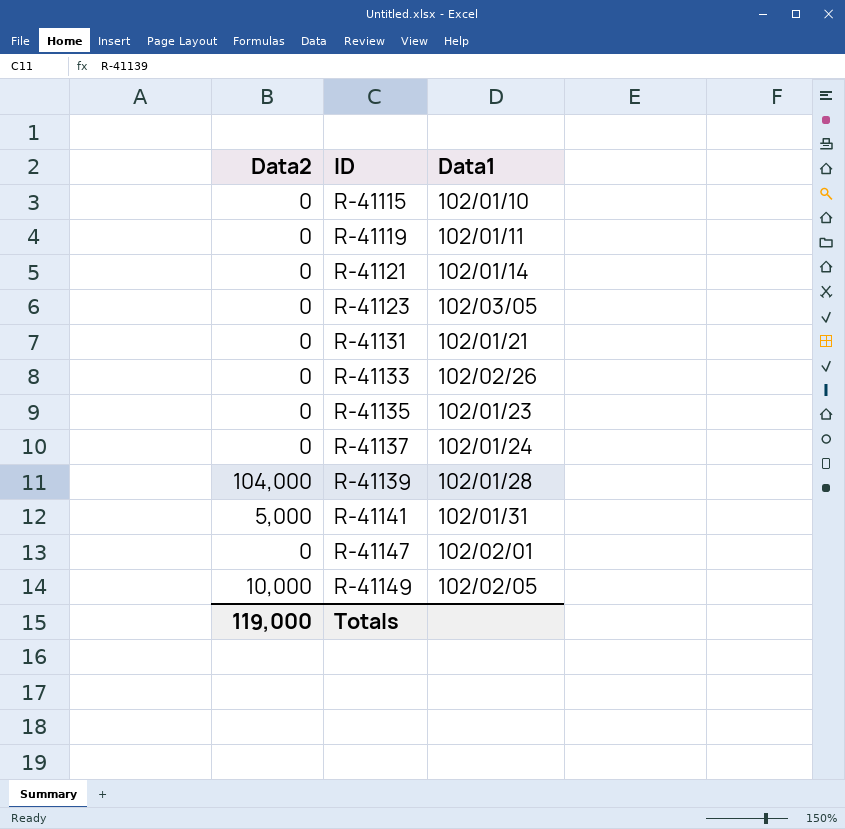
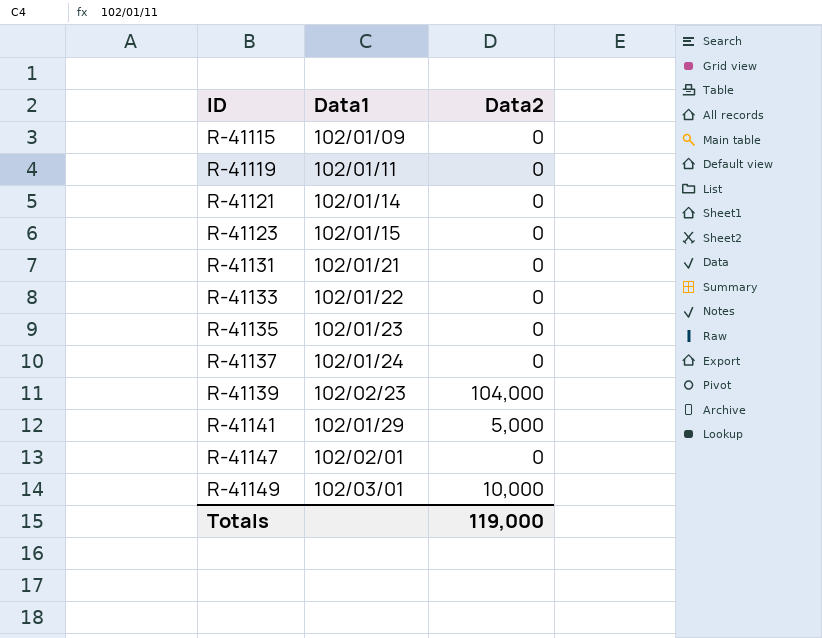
column Data2 | position: 1 -> 3
R-41115 | Data1: 102/01/10 -> 102/01/09
R-41123 | Data1: 102/03/05 -> 102/01/15
R-41133 | Data1: 102/02/26 -> 102/01/22
R-41139 | Data1: 102/01/28 -> 102/02/23
R-41141 | Data1: 102/01/31 -> 102/01/29
R-41149 | Data1: 102/02/05 -> 102/03/01

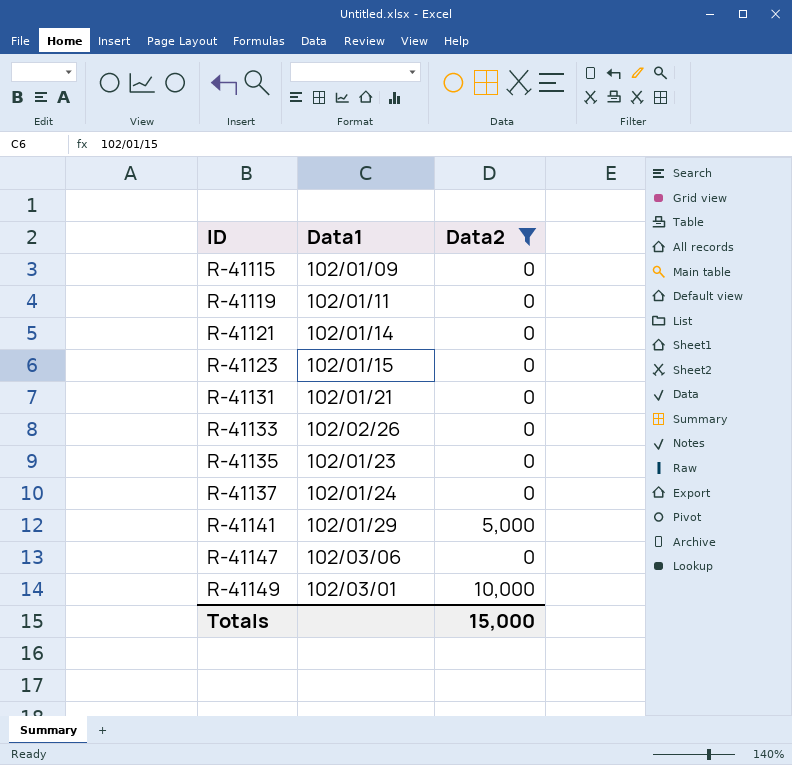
filter: none -> Data2 != 104,000
R-41133 | Data1: 102/01/22 -> 102/02/26
R-41147 | Data1: 102/02/01 -> 102/03/06
Totals | Data2: 119,000 -> 15,000

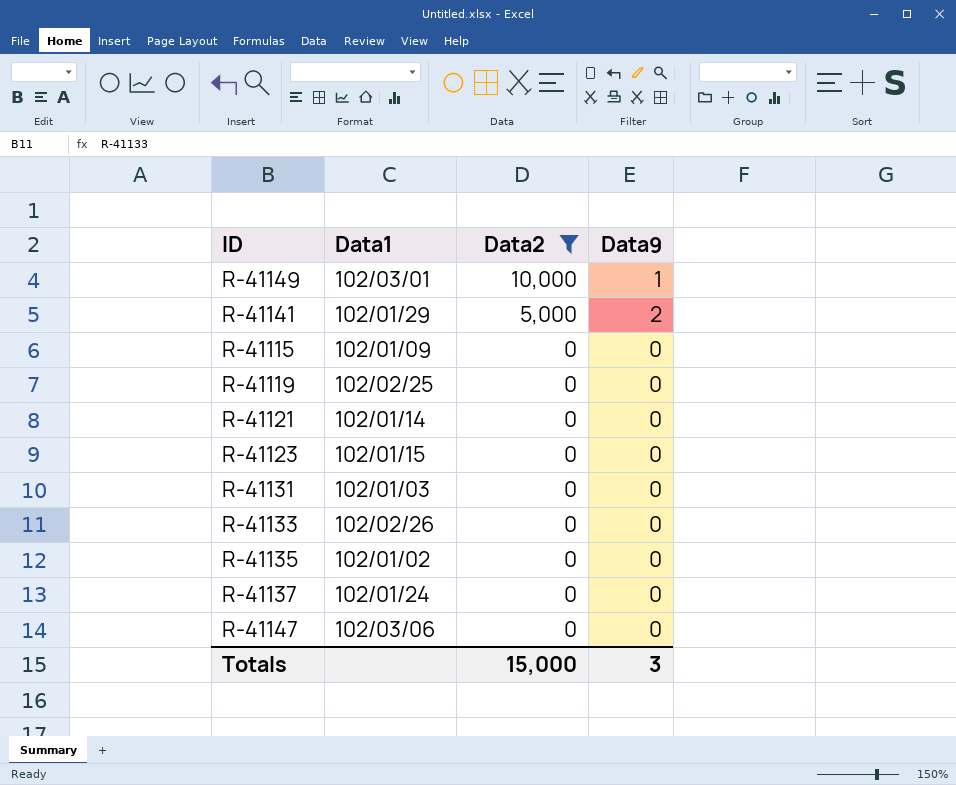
row order: ID ascending -> Data2 descending
column Data9 | position: none -> 4
R-41119 | Data1: 102/01/11 -> 102/02/25
R-41131 | Data1: 102/01/21 -> 102/01/03
R-41135 | Data1: 102/01/23 -> 102/01/02

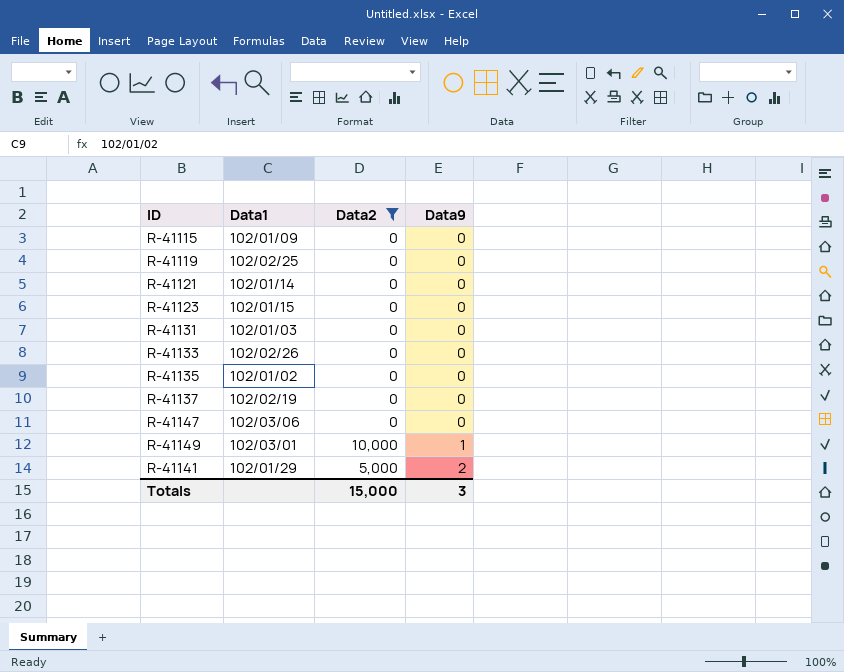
row order: Data2 descending -> Data9 ascending
R-41137 | Data1: 102/01/24 -> 102/02/19

